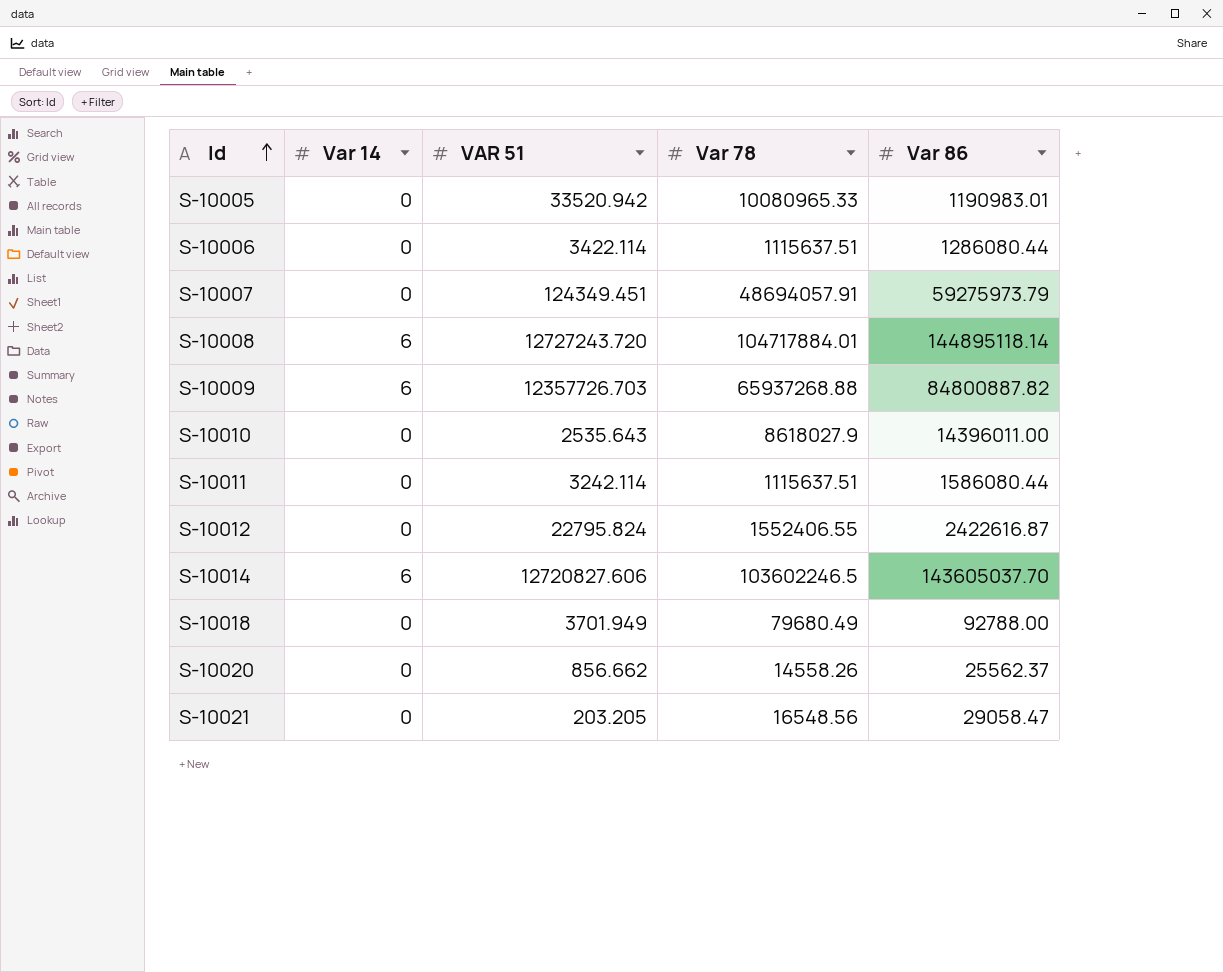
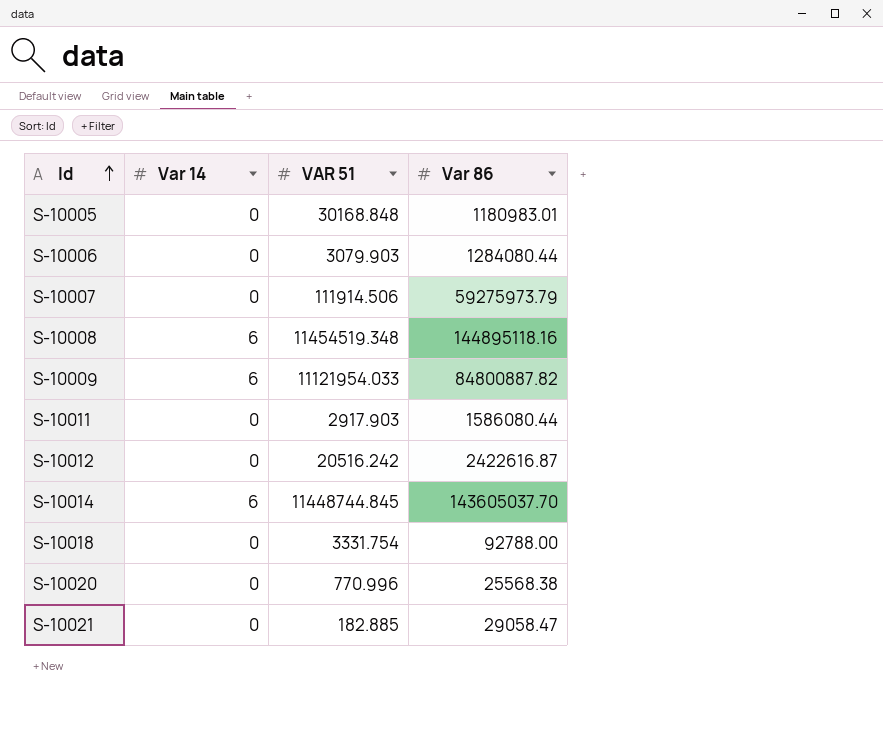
column Var 78 | position: 4 -> none
row S-10010: 0 | 2535.643 | 8618027.9 | 14396011.00 -> none
S-10005 | VAR 51: 33520.942 -> 30168.848
S-10005 | Var 86: 1190983.01 -> 1180983.01
S-10006 | VAR 51: 3422.114 -> 3079.903
S-10006 | Var 86: 1286080.44 -> 1284080.44
S-10007 | VAR 51: 124349.451 -> 111914.506
S-10008 | VAR 51: 12727243.720 -> 11454519.348
S-10008 | Var 86: 144895118.14 -> 144895118.16
S-10009 | VAR 51: 12357726.703 -> 11121954.033
S-10011 | VAR 51: 3242.114 -> 2917.903
S-10012 | VAR 51: 22795.824 -> 20516.242
S-10014 | VAR 51: 12720827.606 -> 11448744.845
S-10018 | VAR 51: 3701.949 -> 3331.754
S-10020 | VAR 51: 856.662 -> 770.996
S-10020 | Var 86: 25562.37 -> 25568.38
S-10021 | VAR 51: 203.205 -> 182.885

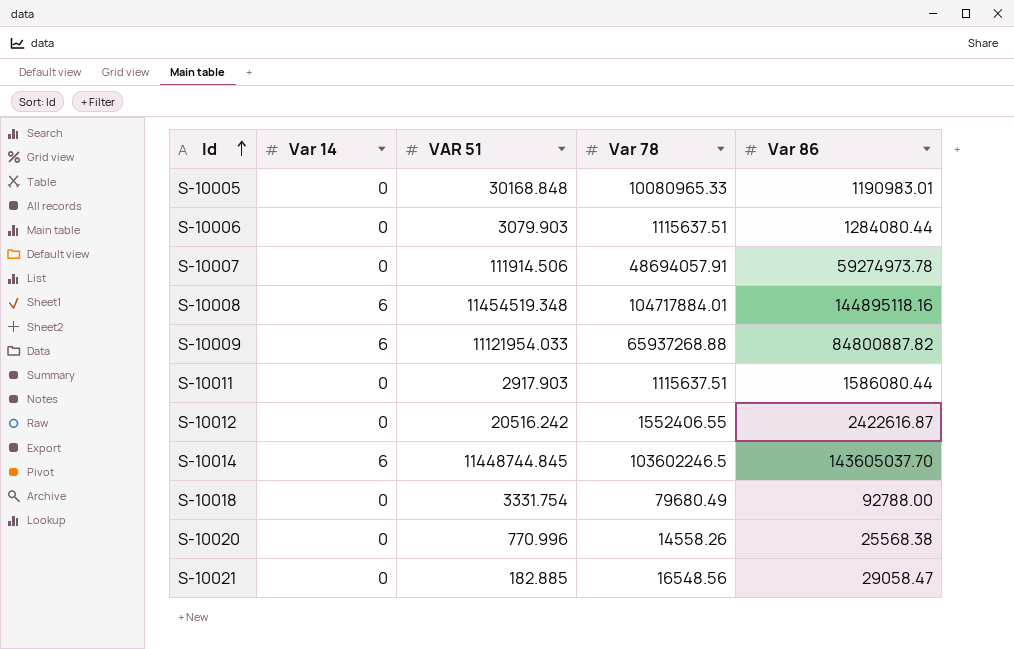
column Var 78 | position: none -> 4
S-10005 | Var 86: 1180983.01 -> 1190983.01
S-10007 | Var 86: 59275973.79 -> 59274973.78

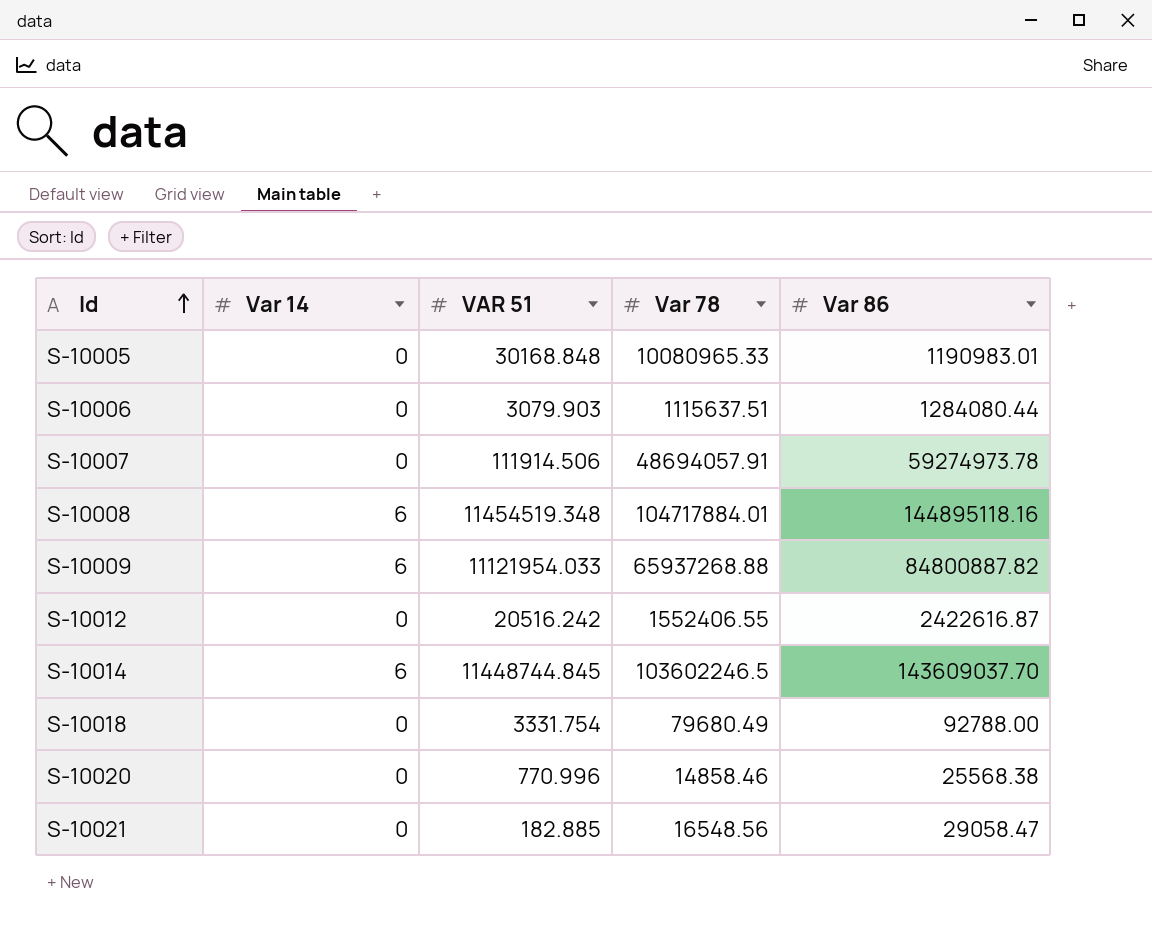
row S-10011: 0 | 2917.903 | 1115637.51 | 1586080.44 -> none
S-10014 | Var 86: 143605037.70 -> 143609037.70
S-10020 | Var 78: 14558.26 -> 14858.46

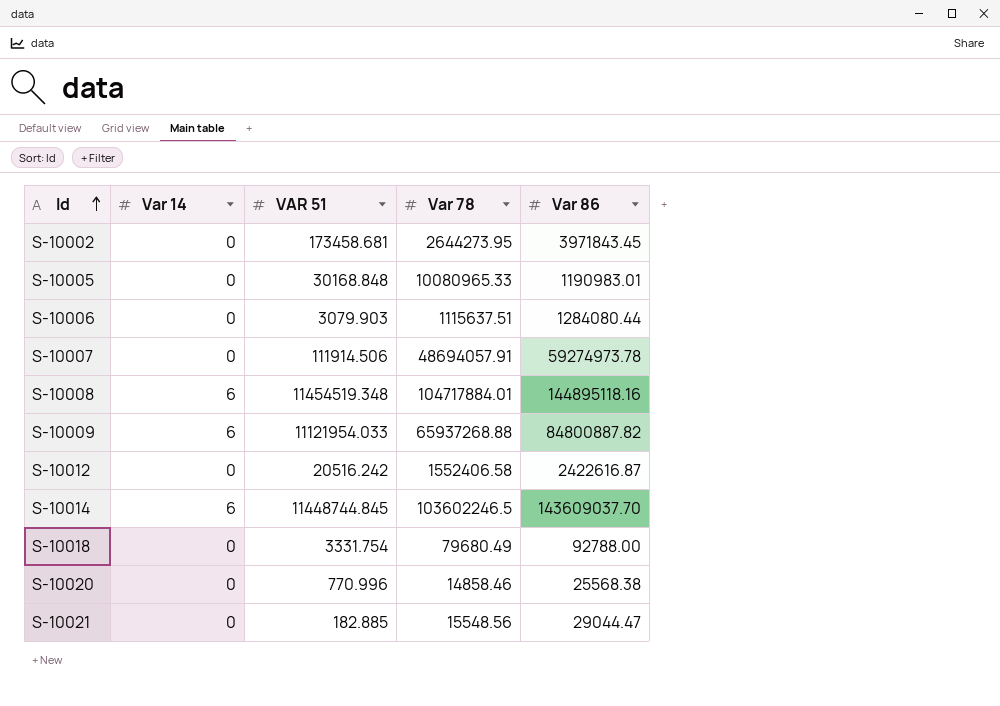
row S-10002: none -> 0 | 173458.681 | 2644273.95 | 3971843.45
S-10012 | Var 78: 1552406.55 -> 1552406.58
S-10021 | Var 78: 16548.56 -> 15548.56
S-10021 | Var 86: 29058.47 -> 29044.47

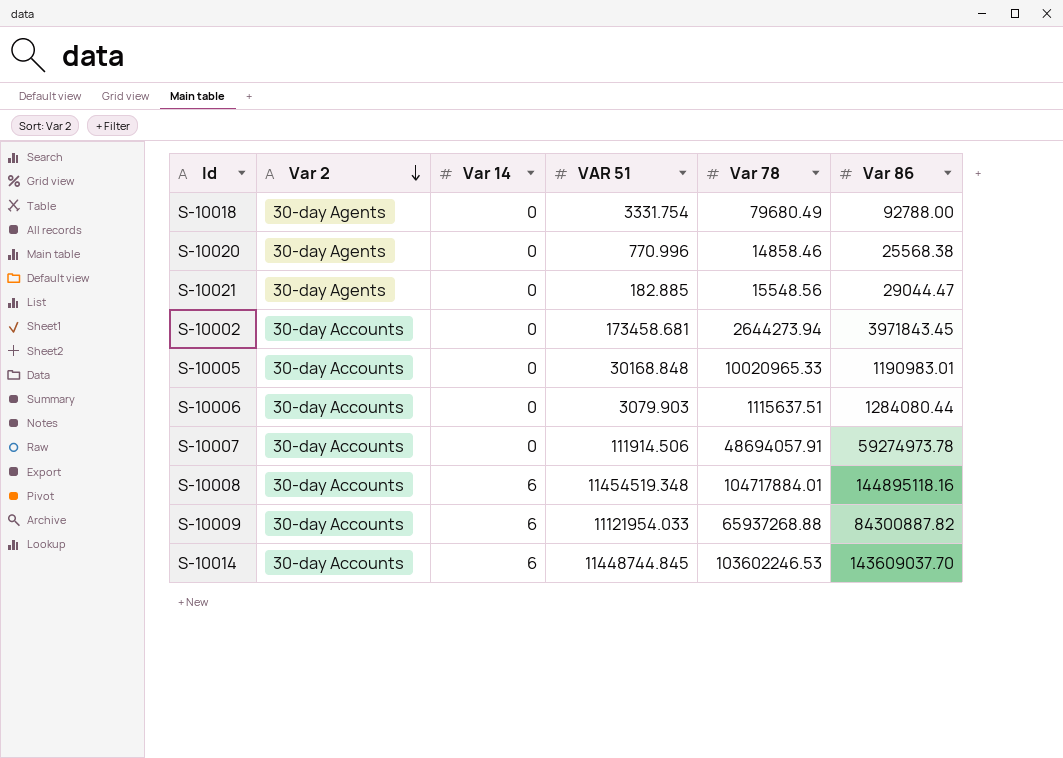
row order: Id ascending -> Var 2 descending
column Var 2 | position: none -> 2
row S-10012: 0 | 20516.242 | 1552406.58 | 2422616.87 -> none
S-10002 | Var 78: 2644273.95 -> 2644273.94
S-10005 | Var 78: 10080965.33 -> 10020965.33
S-10009 | Var 86: 84800887.82 -> 84300887.82
S-10014 | Var 78: 103602246.5 -> 103602246.53

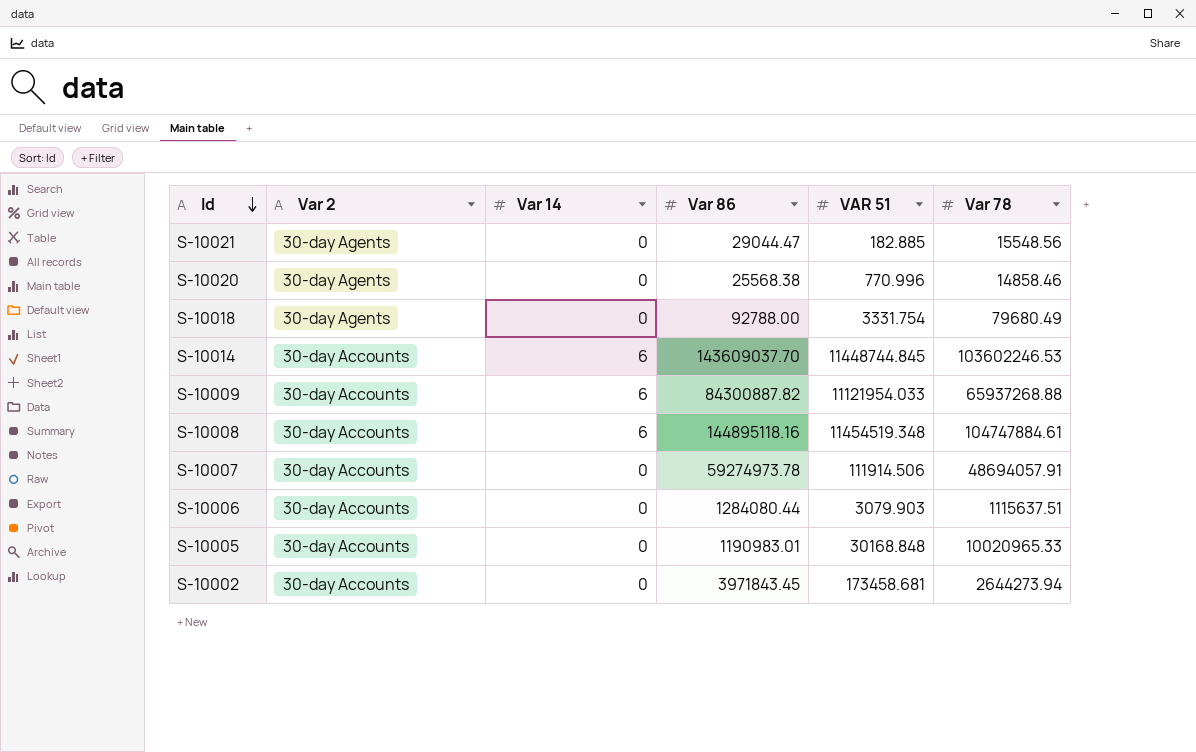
row order: Var 2 descending -> Id descending
column Var 86 | position: 6 -> 4
S-10008 | Var 78: 104717884.01 -> 104747884.61

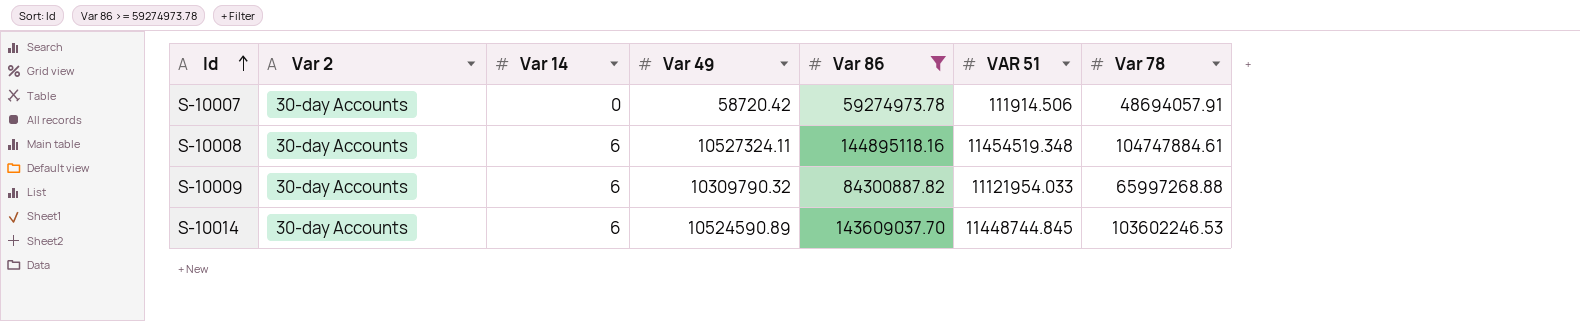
filter: none -> Var 86 >= 59274973.78
row order: Id descending -> Id ascending
column Var 49 | position: none -> 4
S-10009 | Var 78: 65937268.88 -> 65997268.88

